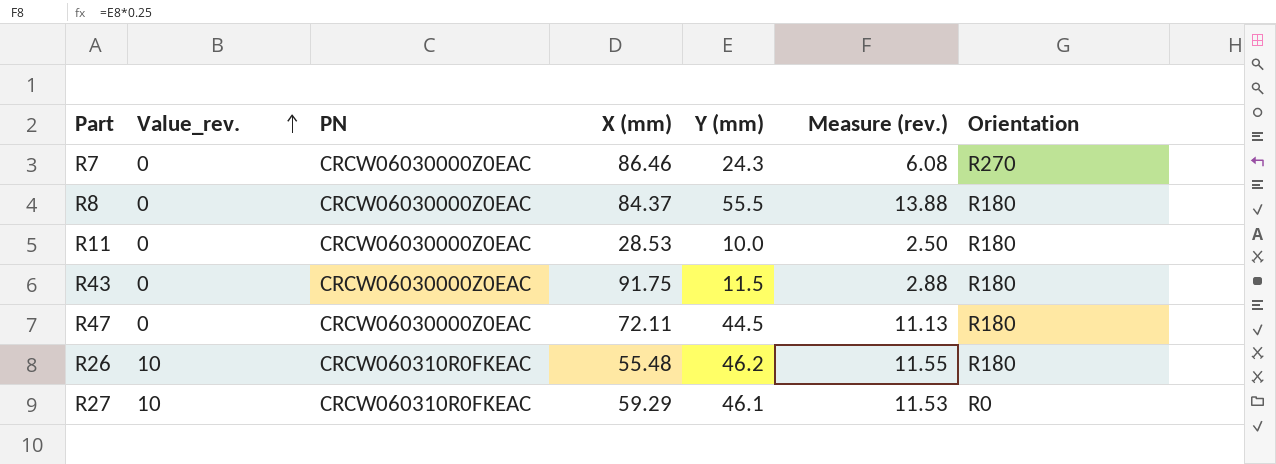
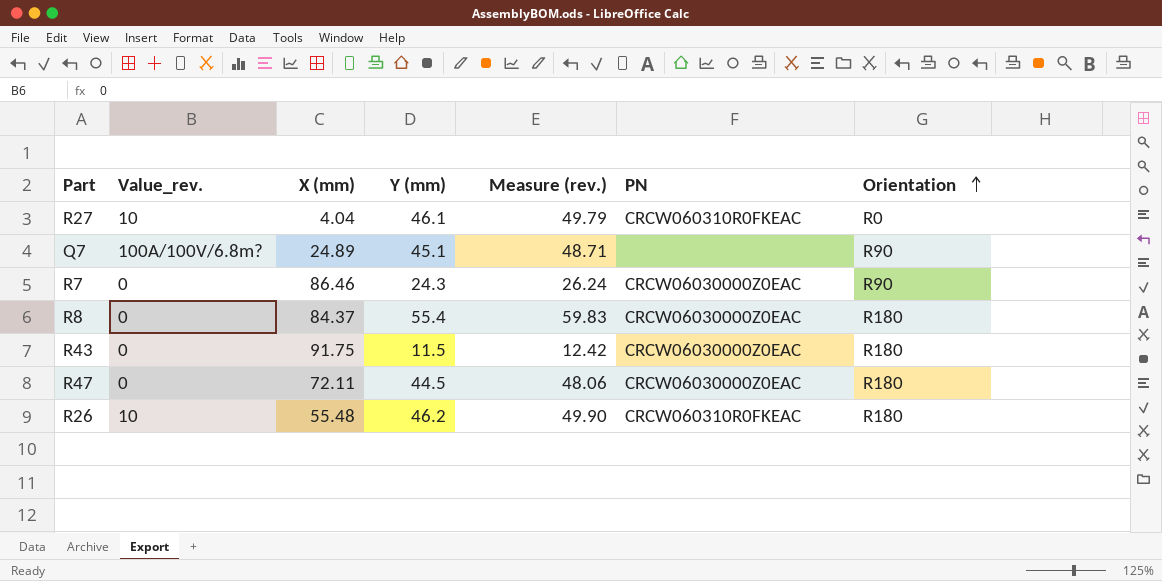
row order: Value_rev. ascending -> Orientation ascending
column Measure (rev.) | formula: [Y (mm)] * 0.25 -> [Y (mm)] * 1.08
column PN | position: 3 -> 6
row R11: 0 | CRCW06030000Z0EAC | 28.53 | 10.0 | 2.50 | R180 -> none
R27 | X (mm): 59.29 -> 4.04
row Q7: none -> 100A/100V/6.8m? | 24.89 | 45.1 | 48.71 | none | R90
R7 | Orientation: R270 -> R90
R8 | Y (mm): 55.5 -> 55.4

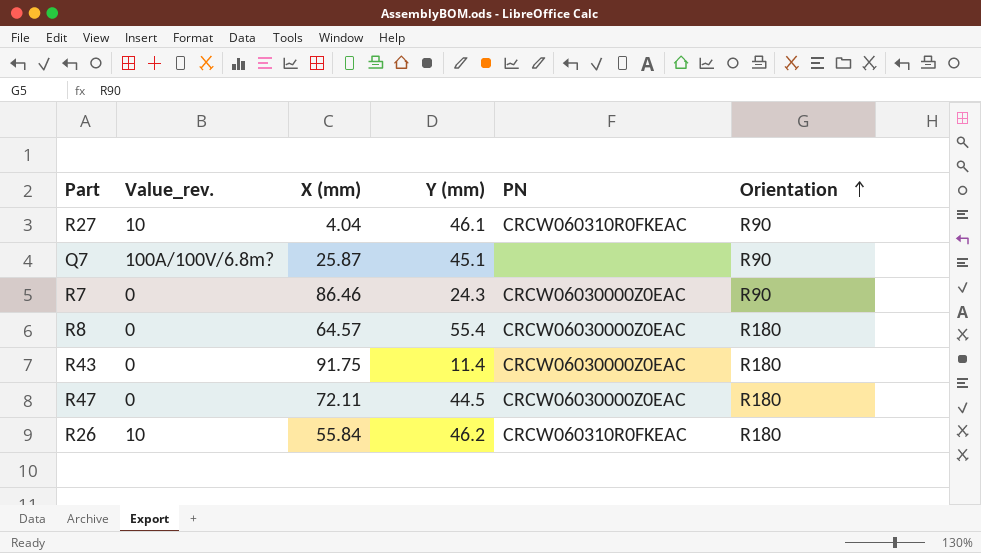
column Measure (rev.) | formula: [Y (mm)] * 1.08 -> none
R27 | Orientation: R0 -> R90
Q7 | X (mm): 24.89 -> 25.87
R8 | X (mm): 84.37 -> 64.57
R43 | Y (mm): 11.5 -> 11.4
R26 | X (mm): 55.48 -> 55.84

